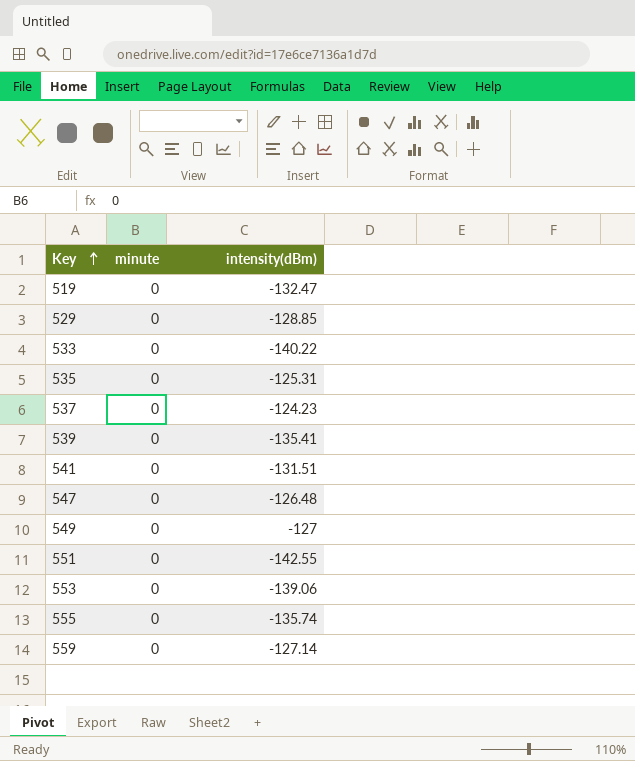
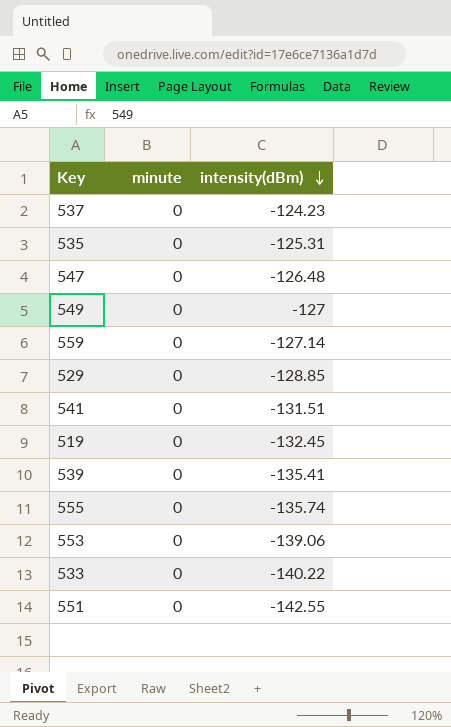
row order: Key ascending -> intensity(dBm) descending
519 | intensity(dBm): -132.47 -> -132.45

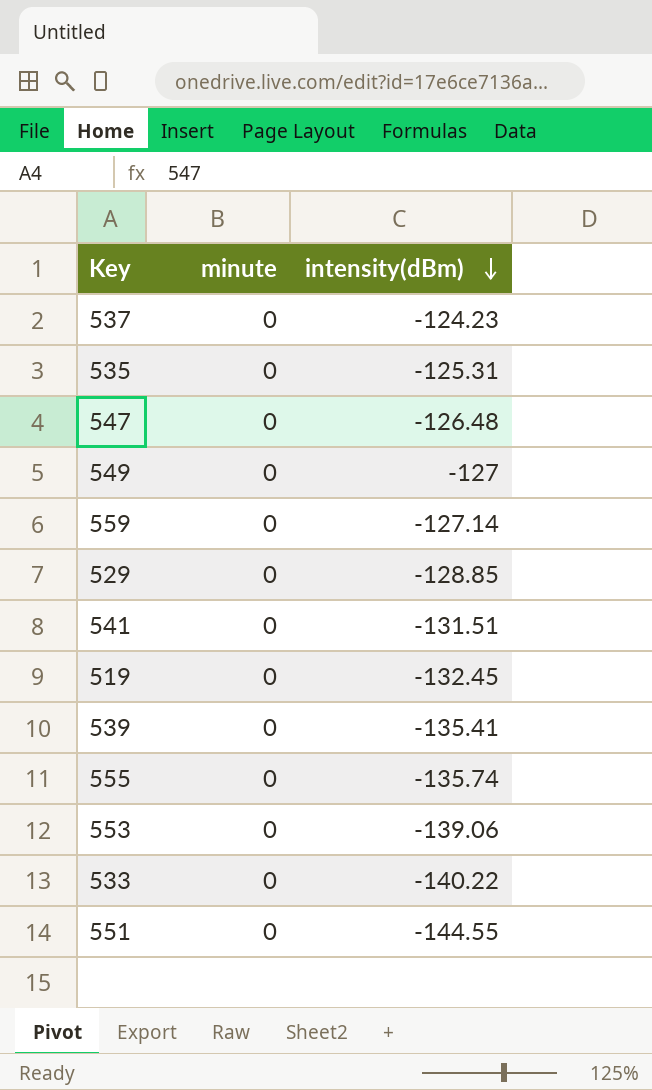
551 | intensity(dBm): -142.55 -> -144.55

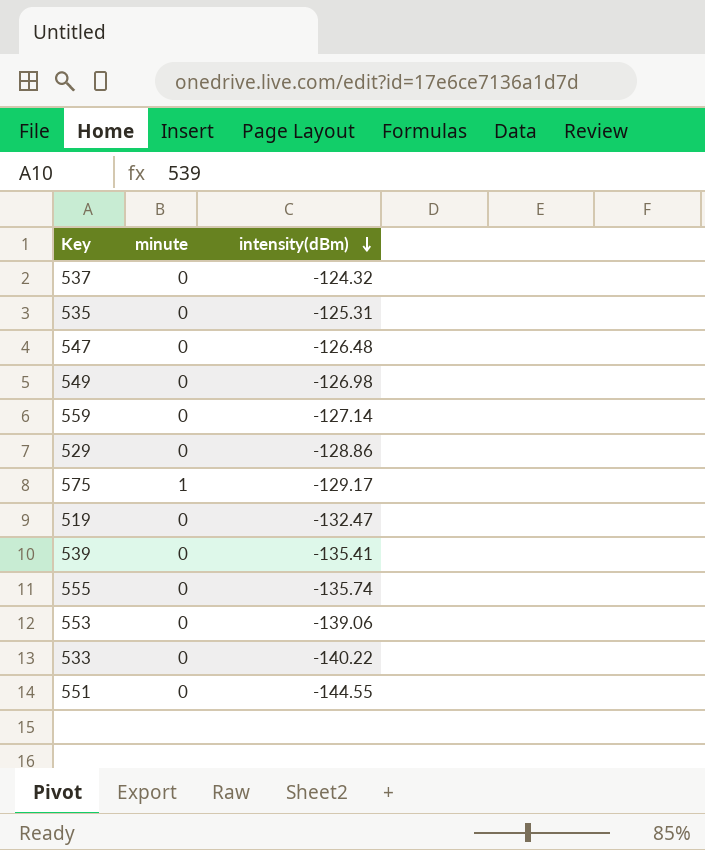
row 541: 0 | -131.51 -> none
537 | intensity(dBm): -124.23 -> -124.32
549 | intensity(dBm): -127 -> -126.98
529 | intensity(dBm): -128.85 -> -128.86
row 575: none -> 1 | -129.17
519 | intensity(dBm): -132.45 -> -132.47

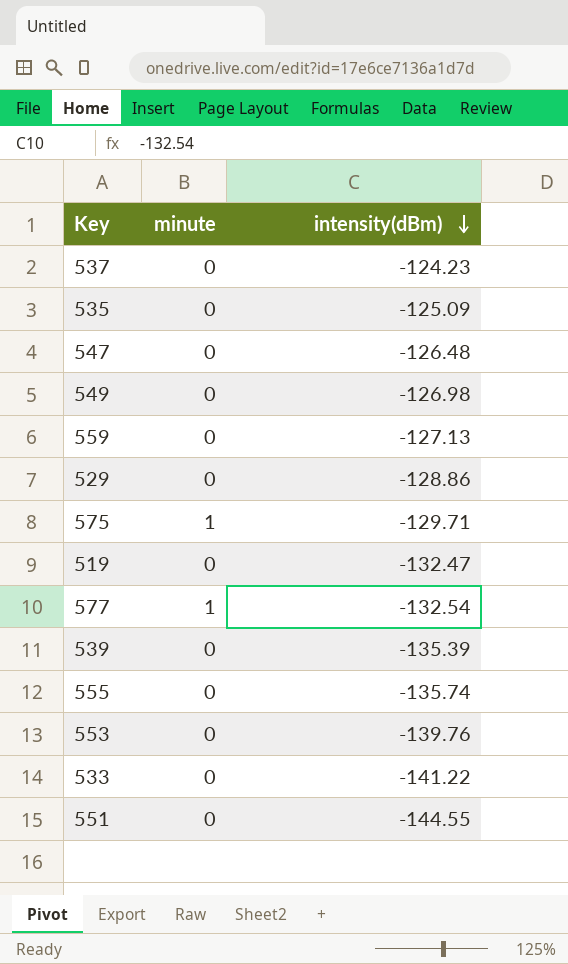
537 | intensity(dBm): -124.32 -> -124.23
535 | intensity(dBm): -125.31 -> -125.09
559 | intensity(dBm): -127.14 -> -127.13
575 | intensity(dBm): -129.17 -> -129.71
row 577: none -> 1 | -132.54
539 | intensity(dBm): -135.41 -> -135.39
553 | intensity(dBm): -139.06 -> -139.76
533 | intensity(dBm): -140.22 -> -141.22

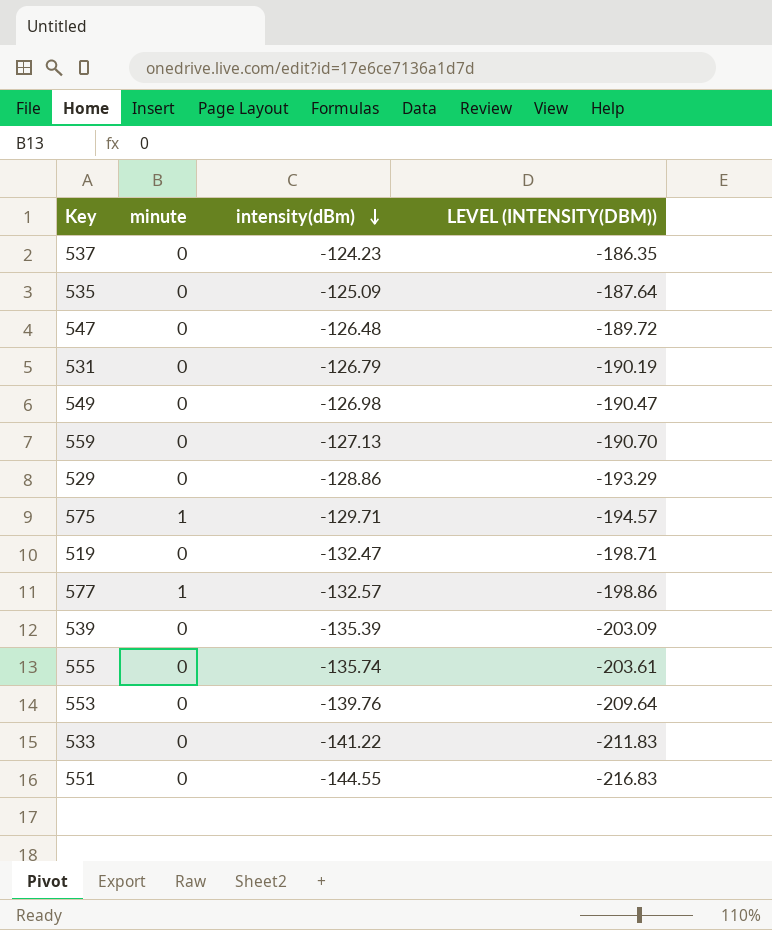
column LEVEL (INTENSITY(DBM)) | formula: none -> [intensity(dBm)] * 1.5
row 531: none -> 0 | -126.79 | -190.19
577 | intensity(dBm): -132.54 -> -132.57

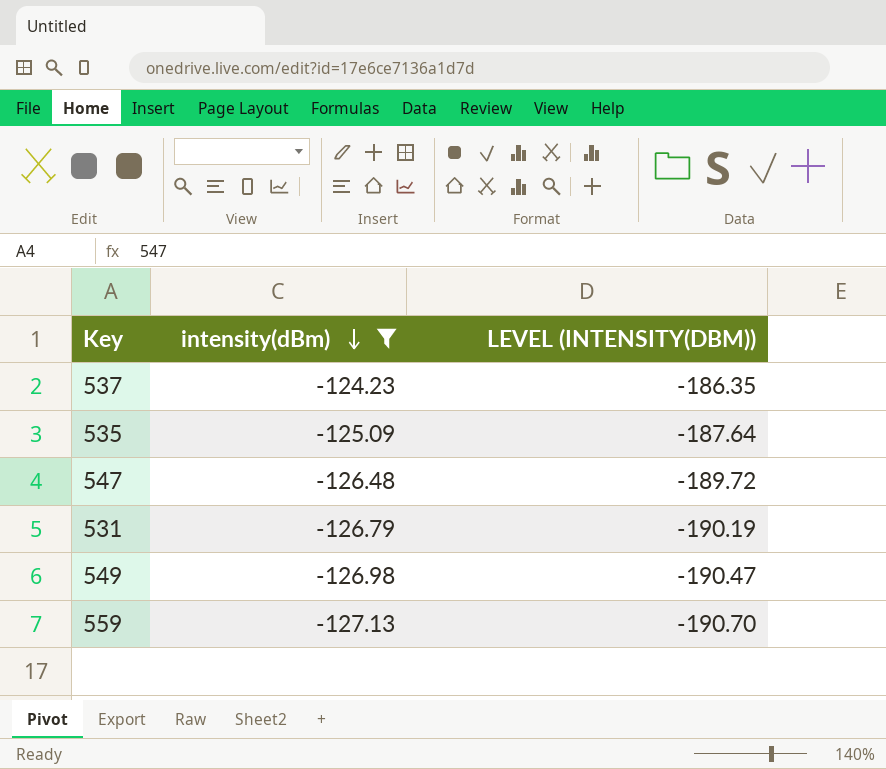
filter: none -> intensity(dBm) >= -127.13
column minute | position: 2 -> none

